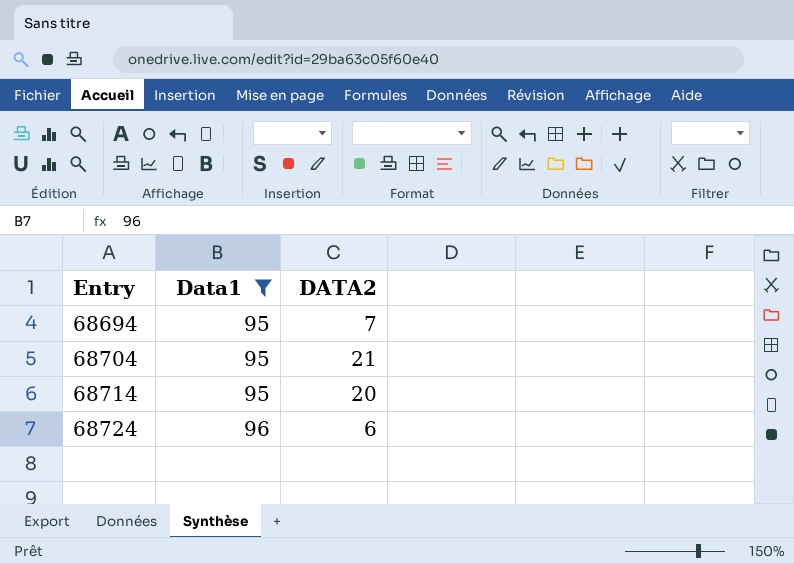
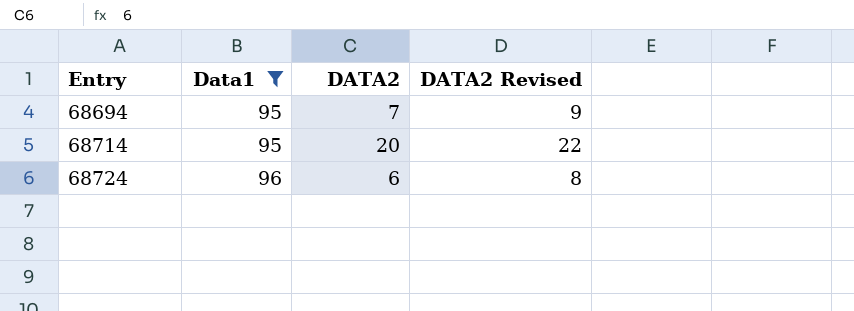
column DATA2 Revised | formula: none -> [DATA2] + 2
row 68704: 95 | 21 -> none

